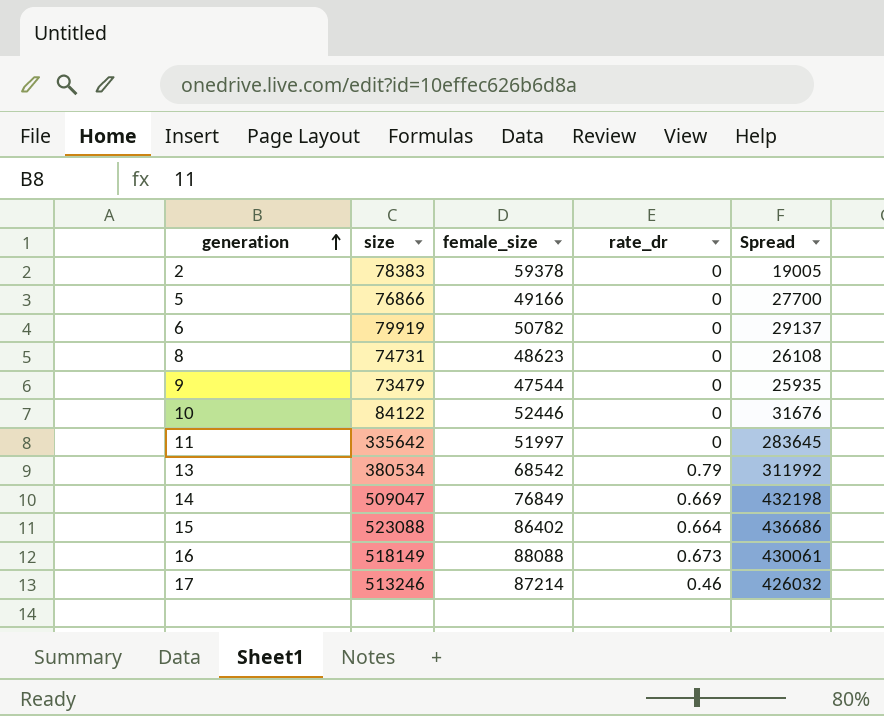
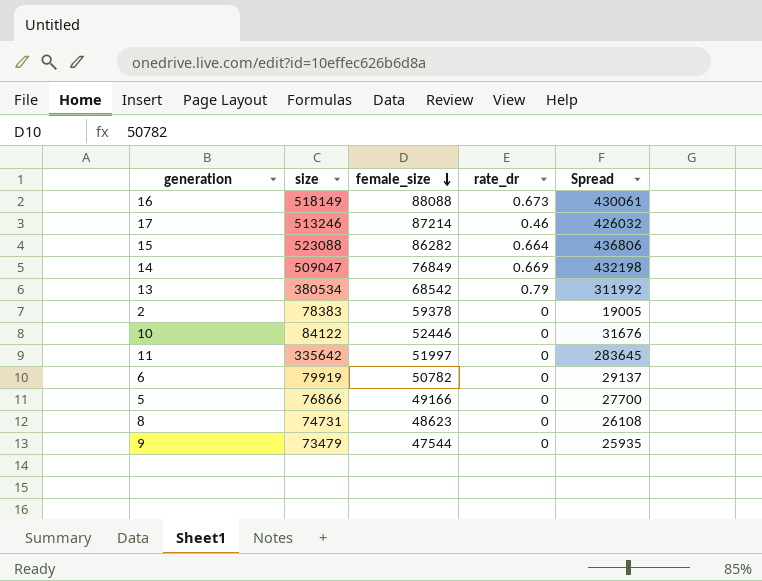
row order: generation ascending -> female_size descending
15 | female_size: 86402 -> 86282
15 | Spread: 436686 -> 436806

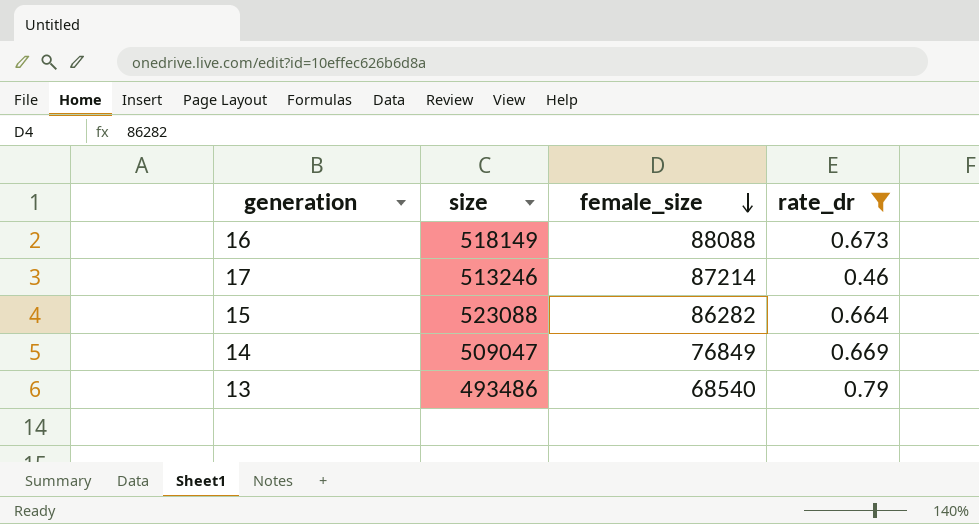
filter: none -> rate_dr != 0
column Spread | formula: [size] - [female_size] -> none
13 | size: 380534 -> 493486
13 | female_size: 68542 -> 68540

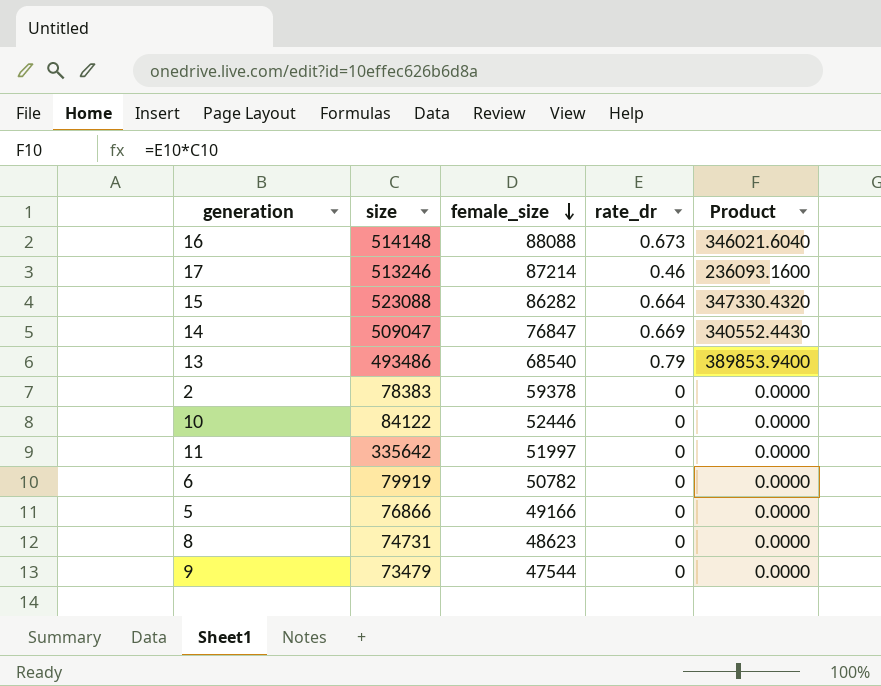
filter: rate_dr != 0 -> none
column Product | formula: none -> [size] * [rate_dr]
16 | size: 518149 -> 514148
14 | female_size: 76849 -> 76847

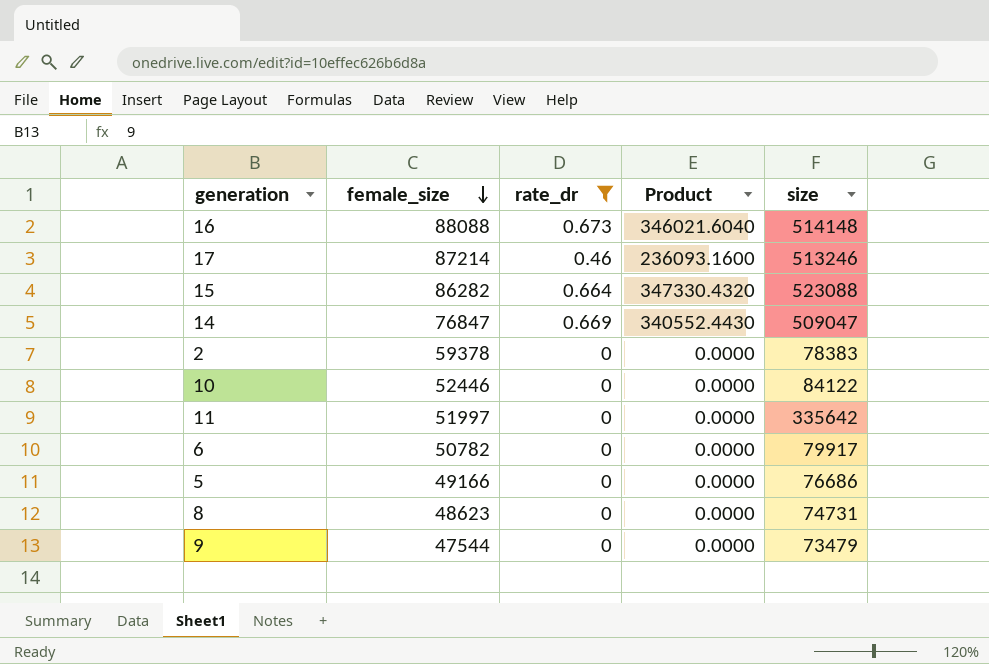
filter: none -> rate_dr != 0.79
column size | position: 2 -> 5
6 | size: 79919 -> 79917
5 | size: 76866 -> 76686

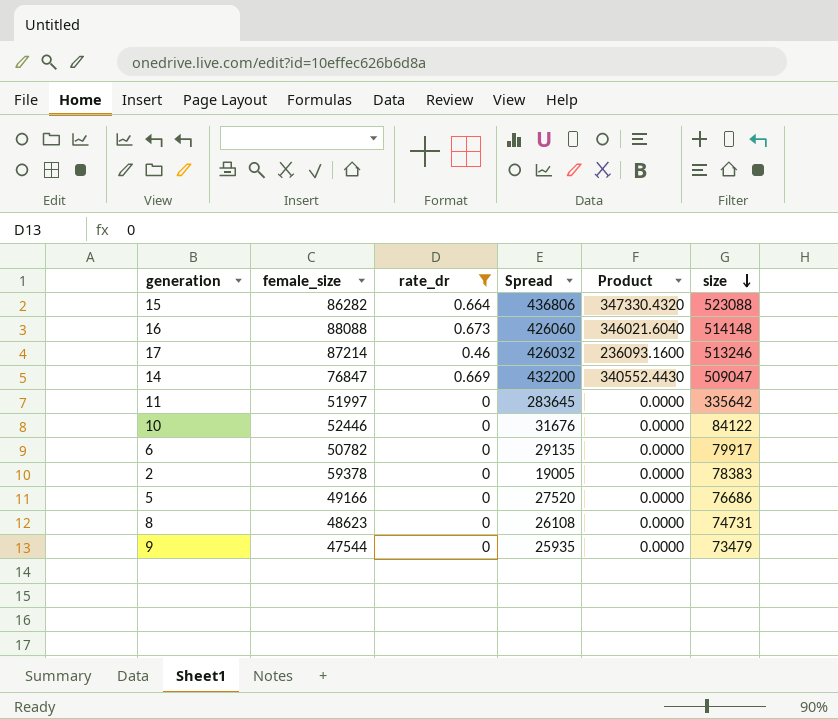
row order: female_size descending -> size descending
column Spread | formula: none -> [size] - [female_size]

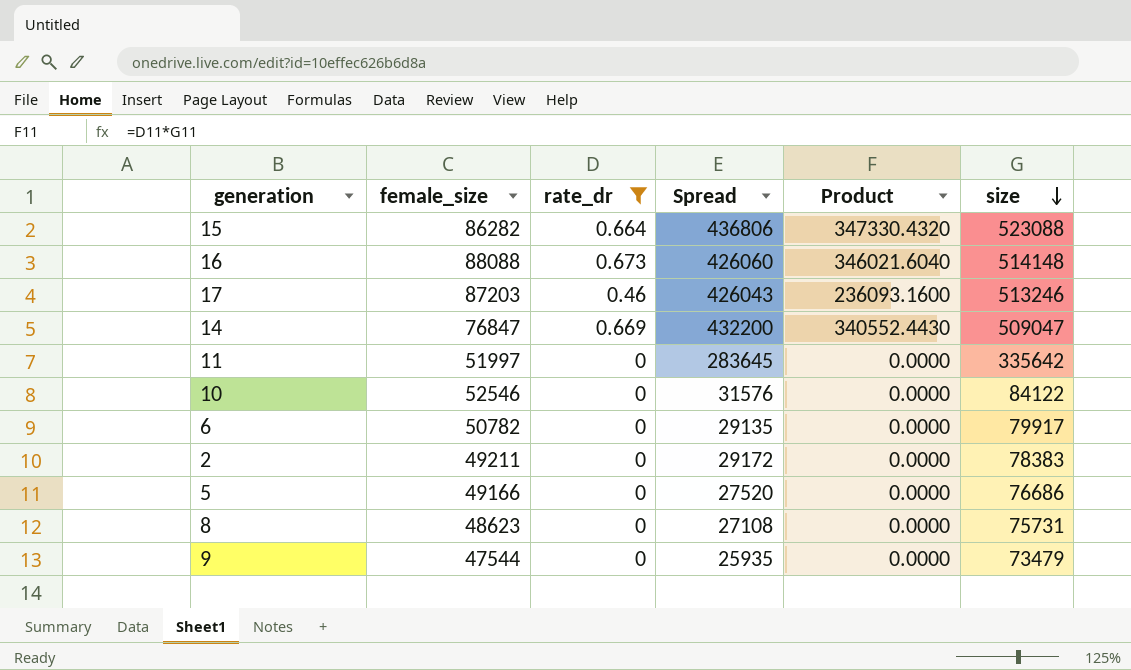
17 | female_size: 87214 -> 87203
17 | Spread: 426032 -> 426043
10 | female_size: 52446 -> 52546
10 | Spread: 31676 -> 31576
2 | female_size: 59378 -> 49211
2 | Spread: 19005 -> 29172
8 | Spread: 26108 -> 27108
8 | size: 74731 -> 75731

